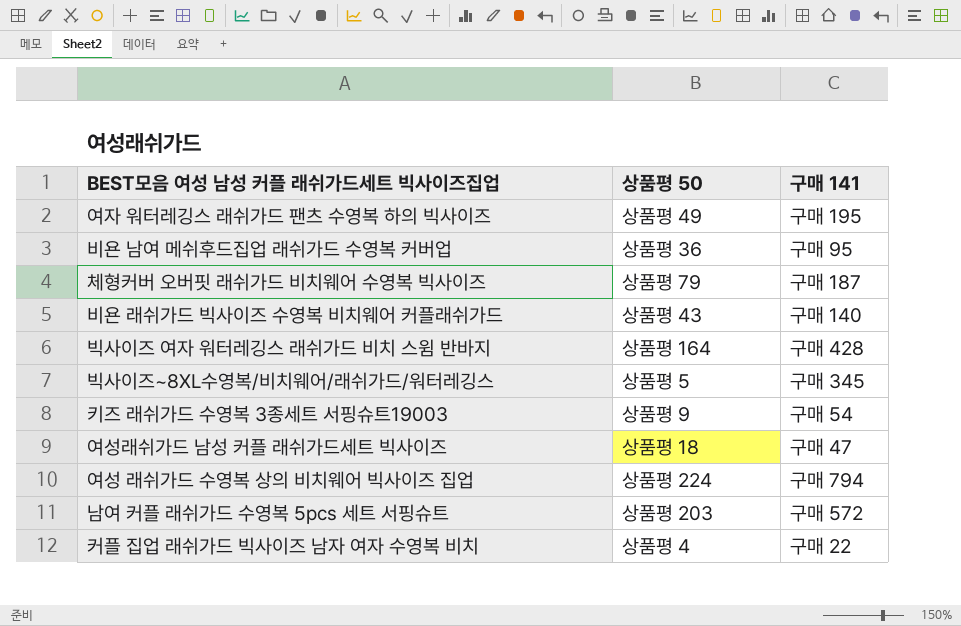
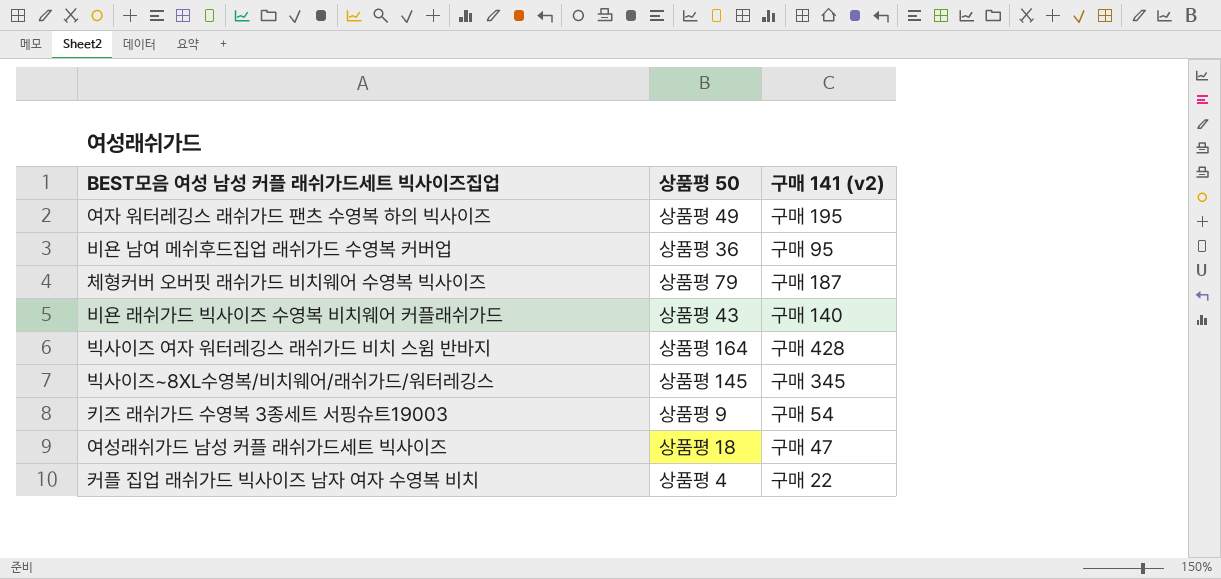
column name: 구매 141 -> 구매 141 (v2)
row 여성 래쉬가드 수영복 상의 비치웨어 빅사이즈 집업: 상품평 224 | 구매 794 -> none
row 남여 커플 래쉬가드 수영복 5pcs 세트 서핑슈트: 상품평 203 | 구매 572 -> none
빅사이즈~8XL수영복/비치웨어/래쉬가드/워터레깅스 | 상품평 50: 상품평 5 -> 상품평 145

